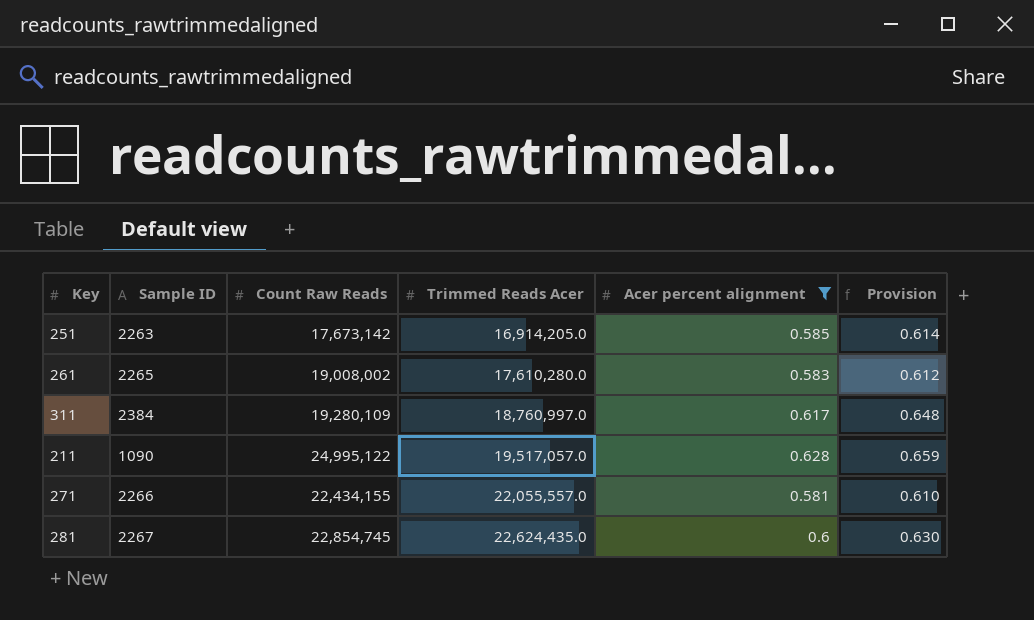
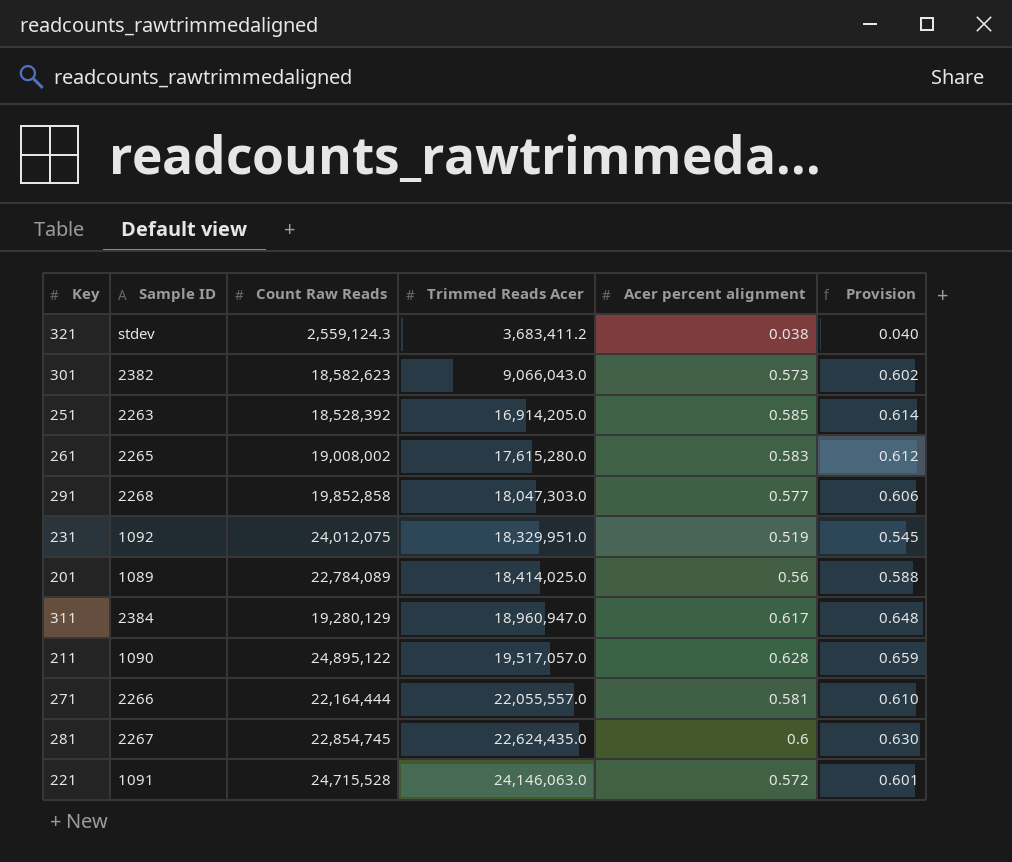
filter: Acer percent alignment >= 0.581 -> none
251 | Count Raw Reads: 17,673,142 -> 18,528,392
261 | Trimmed Reads Acer: 17,610,280.0 -> 17,615,280.0
311 | Count Raw Reads: 19,280,109 -> 19,280,129
311 | Trimmed Reads Acer: 18,760,997.0 -> 18,960,947.0
211 | Count Raw Reads: 24,995,122 -> 24,895,122
271 | Count Raw Reads: 22,434,155 -> 22,164,444

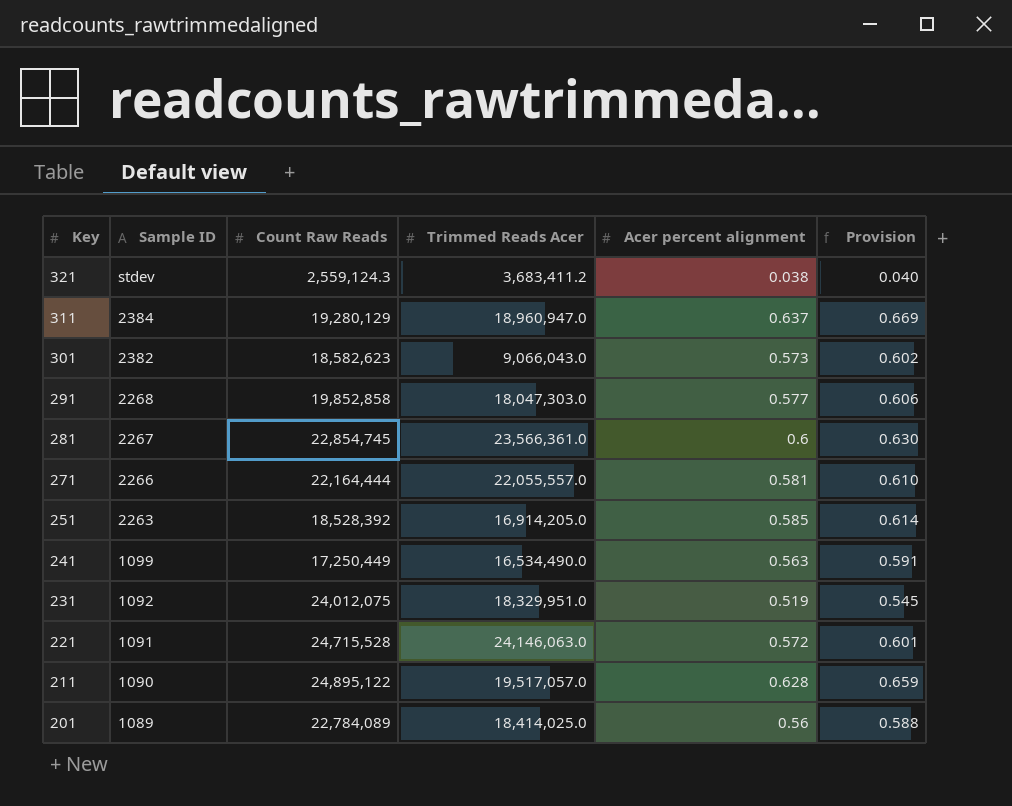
row order: Trimmed Reads Acer ascending -> Key descending
row 261: 2265 | 19,008,002 | 17,615,280.0 | 0.583 | 0.612 -> none
311 | Acer percent alignment: 0.617 -> 0.637
311 | Provision: 0.648 -> 0.669
281 | Trimmed Reads Acer: 22,624,435.0 -> 23,566,361.0
row 241: none -> 1099 | 17,250,449 | 16,534,490.0 | 0.563 | 0.591

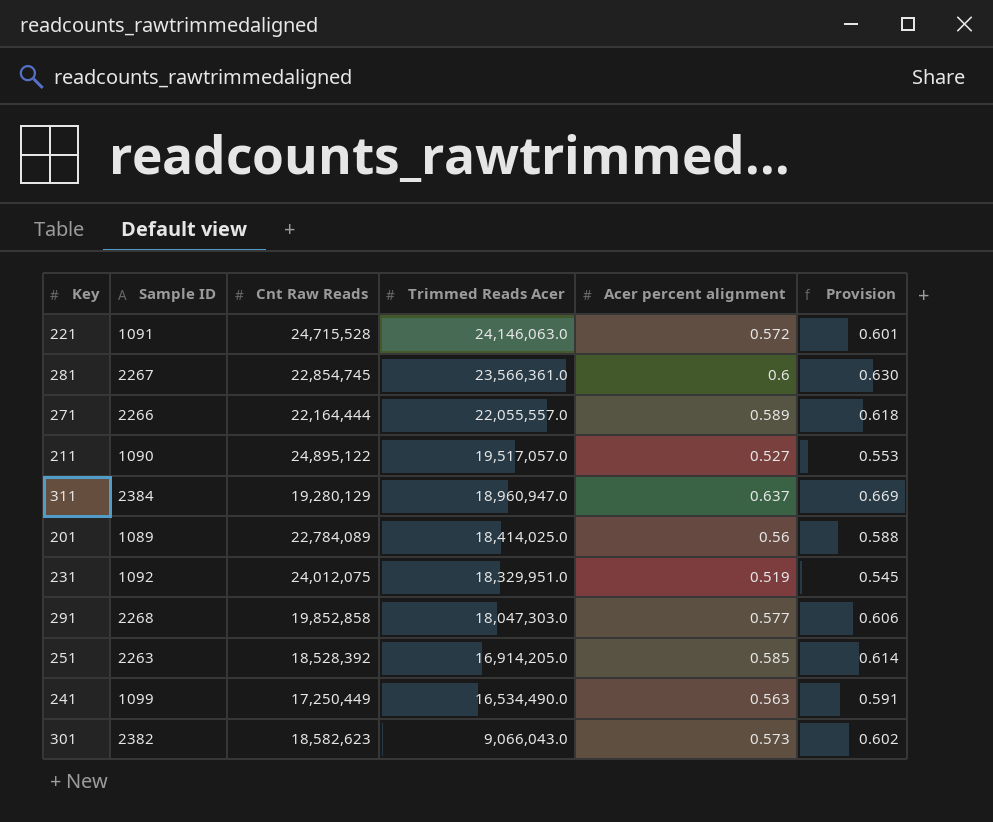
row order: Key descending -> Trimmed Reads Acer descending
column name: Count Raw Reads -> Cnt Raw Reads
row 321: stdev | 2,559,124.3 | 3,683,411.2 | 0.038 | 0.040 -> none
271 | Acer percent alignment: 0.581 -> 0.589
271 | Provision: 0.610 -> 0.618
211 | Acer percent alignment: 0.628 -> 0.527
211 | Provision: 0.659 -> 0.553

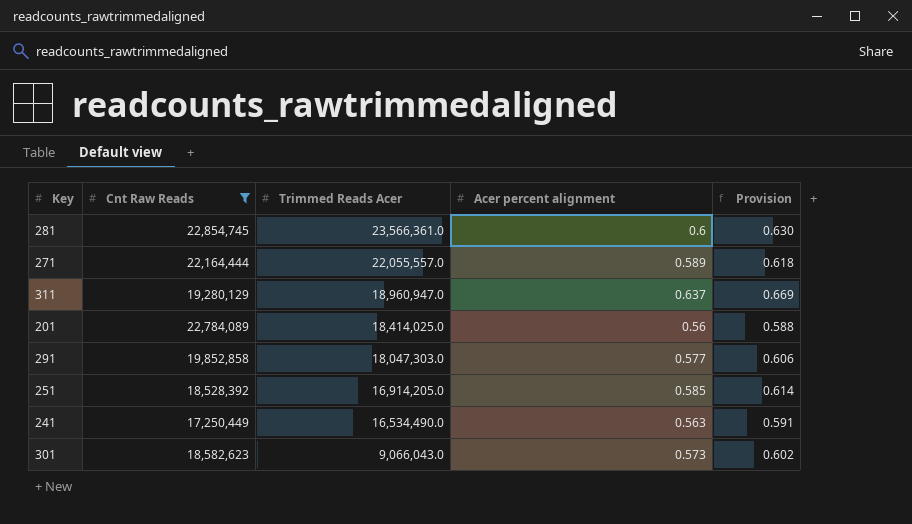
filter: none -> Cnt Raw Reads <= 22,854,745
column Sample ID | position: 2 -> none

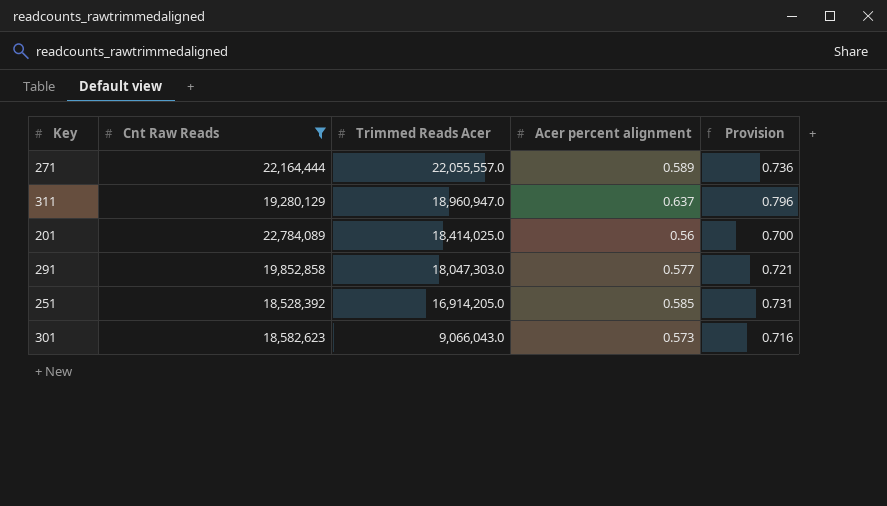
column Provision | formula: [Acer percent alignment] * 1.05 -> [Acer percent alignment] * 1.25
row 281: 22,854,745 | 23,566,361.0 | 0.6 | 0.630 -> none
row 241: 17,250,449 | 16,534,490.0 | 0.563 | 0.591 -> none

